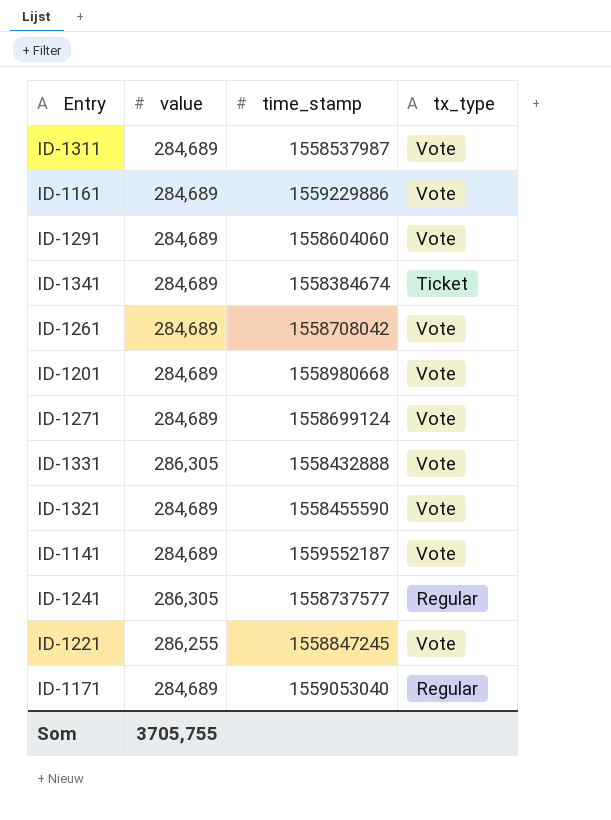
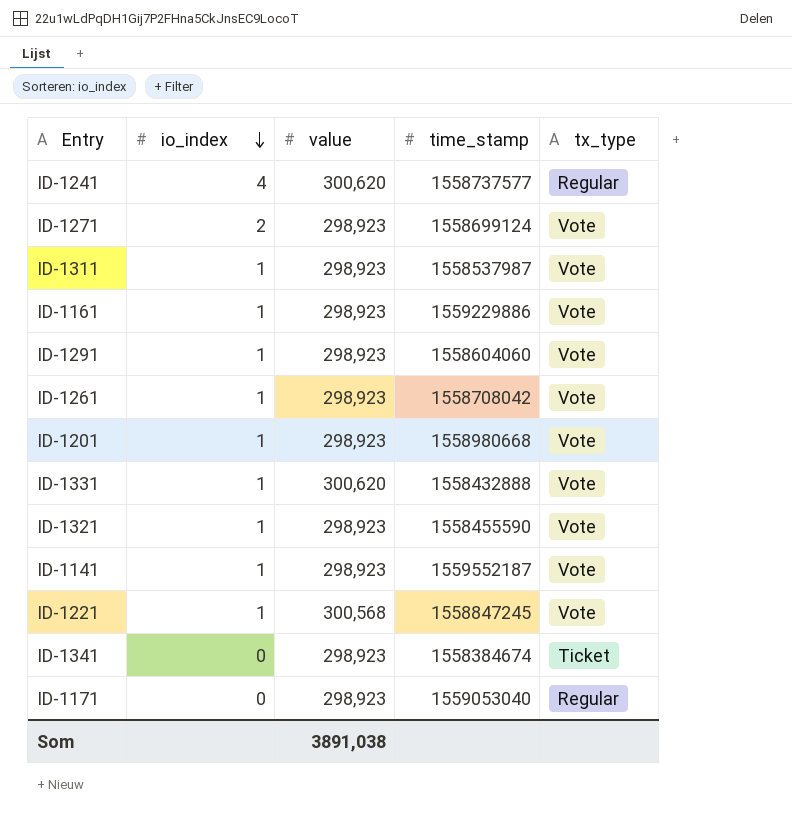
row order: none -> io_index descending
column io_index | position: none -> 2
ID-1241 | value: 286,305 -> 300,620
ID-1271 | value: 284,689 -> 298,923
ID-1311 | value: 284,689 -> 298,923
ID-1161 | value: 284,689 -> 298,923
ID-1291 | value: 284,689 -> 298,923
ID-1261 | value: 284,689 -> 298,923
ID-1201 | value: 284,689 -> 298,923
ID-1331 | value: 286,305 -> 300,620
ID-1321 | value: 284,689 -> 298,923
ID-1141 | value: 284,689 -> 298,923
ID-1221 | value: 286,255 -> 300,568
ID-1341 | value: 284,689 -> 298,923
ID-1171 | value: 284,689 -> 298,923
Som | value: 3705,755 -> 3891,038

